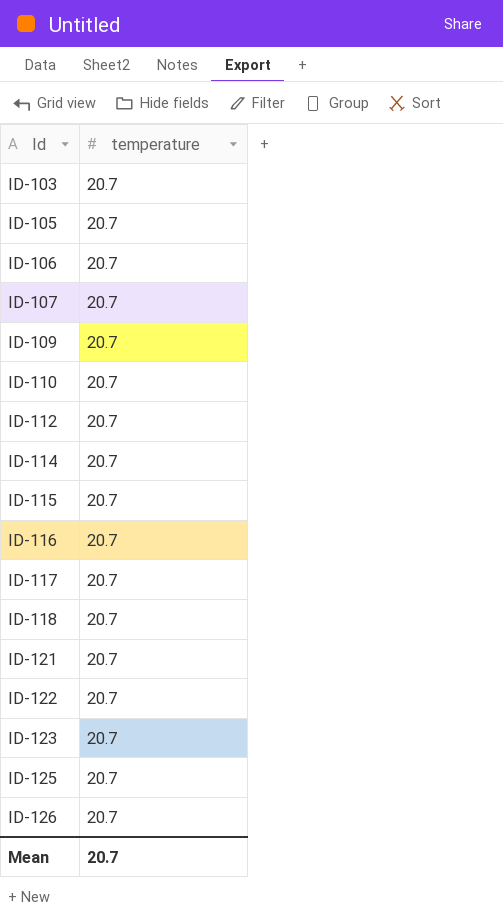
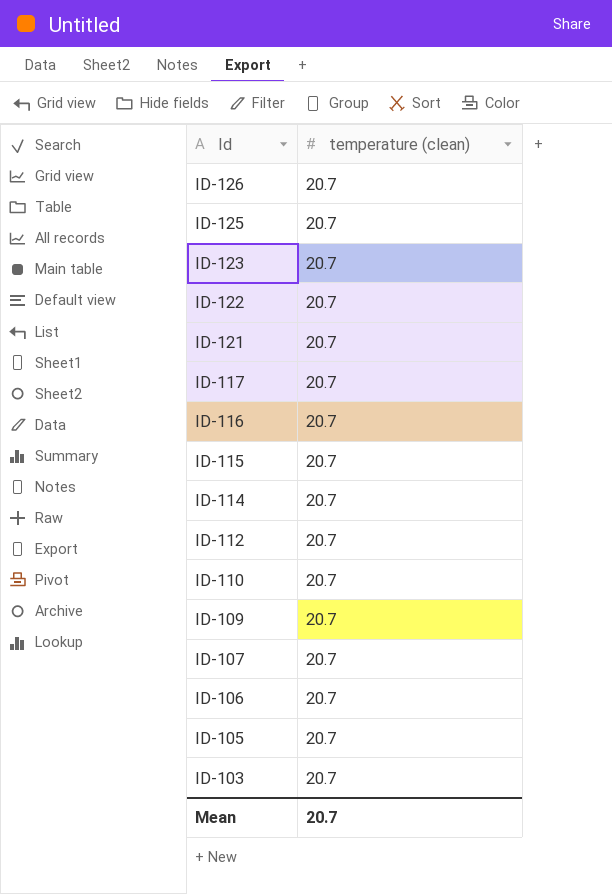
row order: Id ascending -> Id descending
column name: temperature -> temperature (clean)
row ID-118: 20.7 -> none

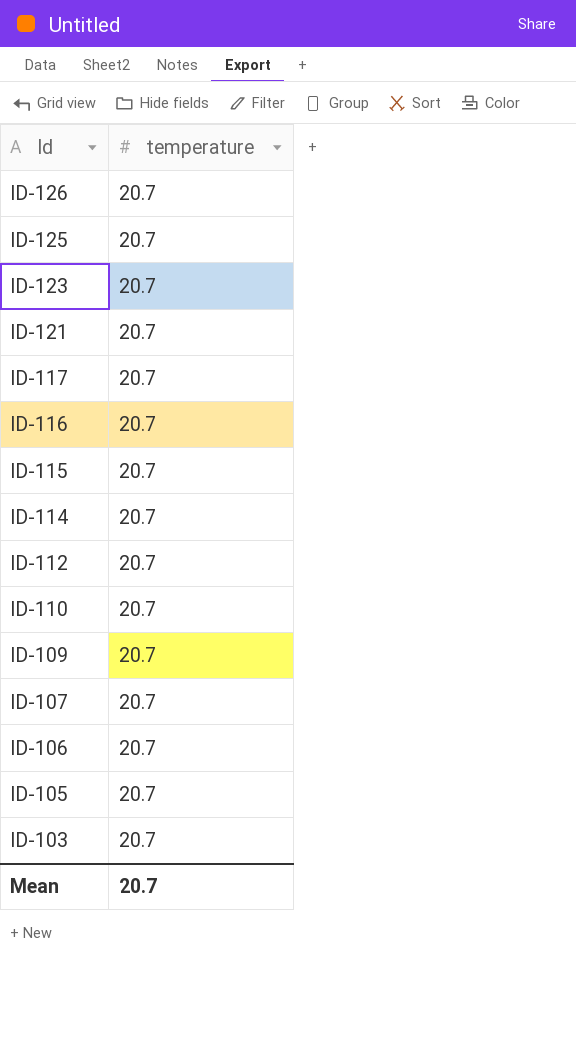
column name: temperature (clean) -> temperature
row ID-122: 20.7 -> none

